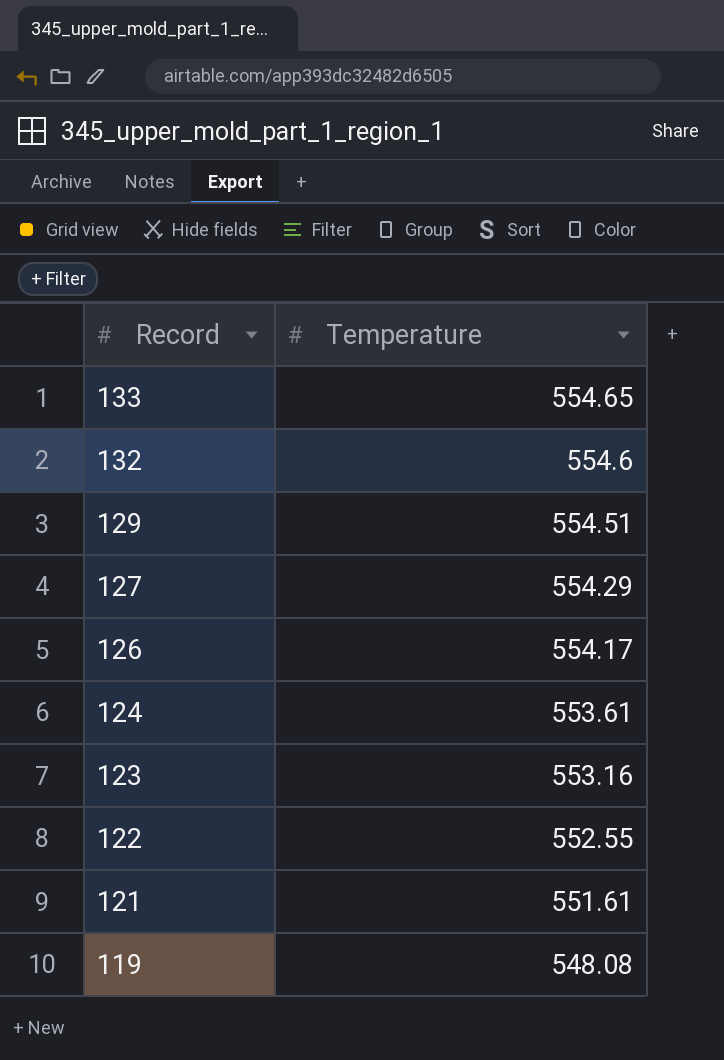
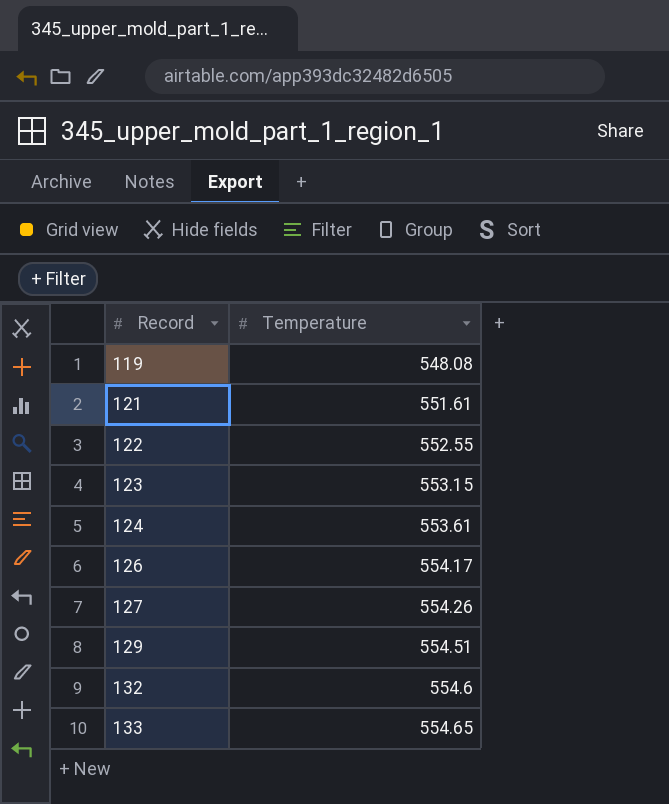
row order: Record descending -> Record ascending
123 | Temperature: 553.16 -> 553.15
127 | Temperature: 554.29 -> 554.26

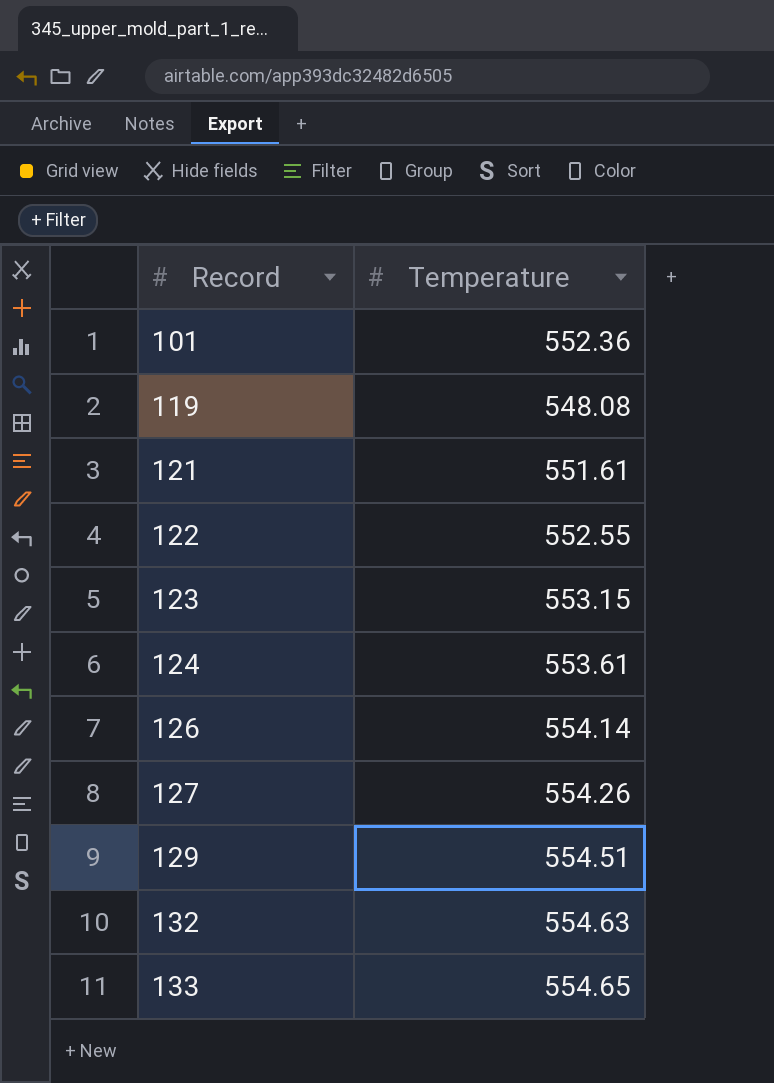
row 101: none -> 552.36
126 | Temperature: 554.17 -> 554.14
132 | Temperature: 554.6 -> 554.63

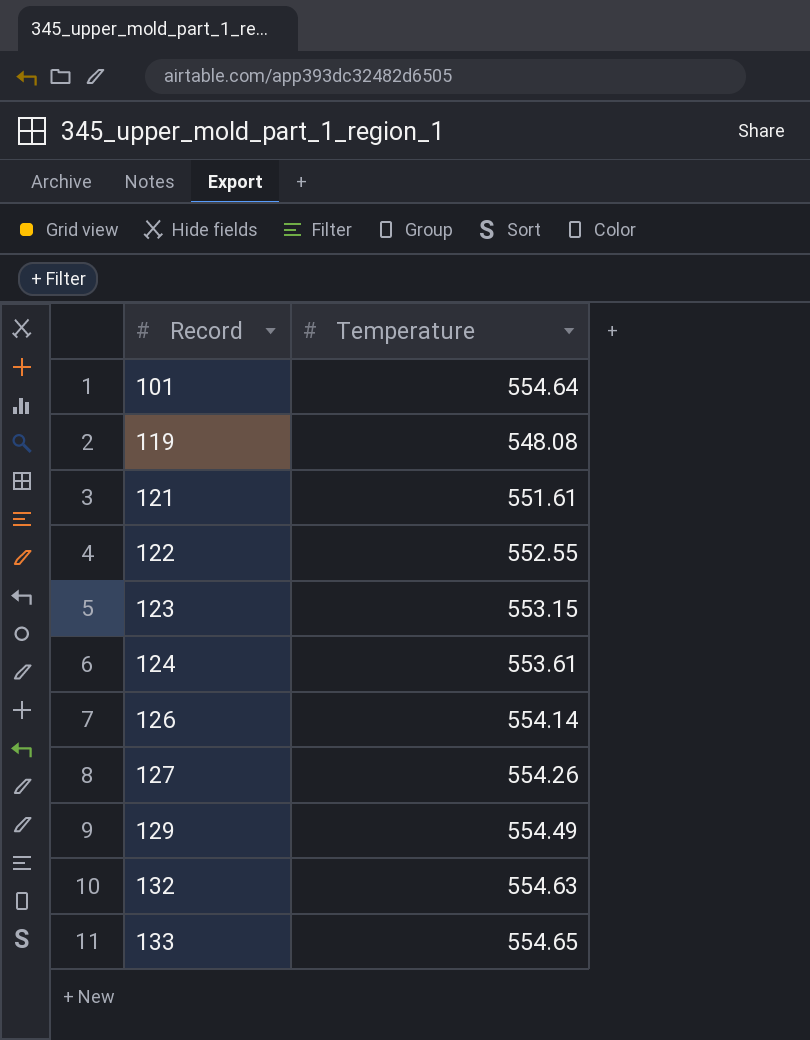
101 | Temperature: 552.36 -> 554.64
129 | Temperature: 554.51 -> 554.49

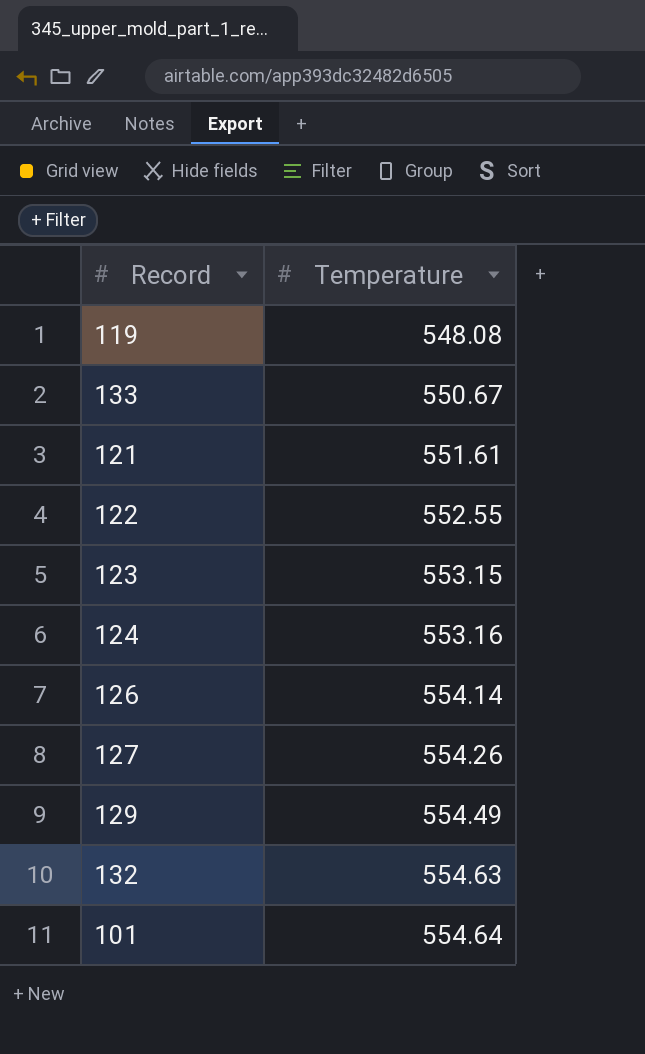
row order: Record ascending -> Temperature ascending
133 | Temperature: 554.65 -> 550.67
124 | Temperature: 553.61 -> 553.16

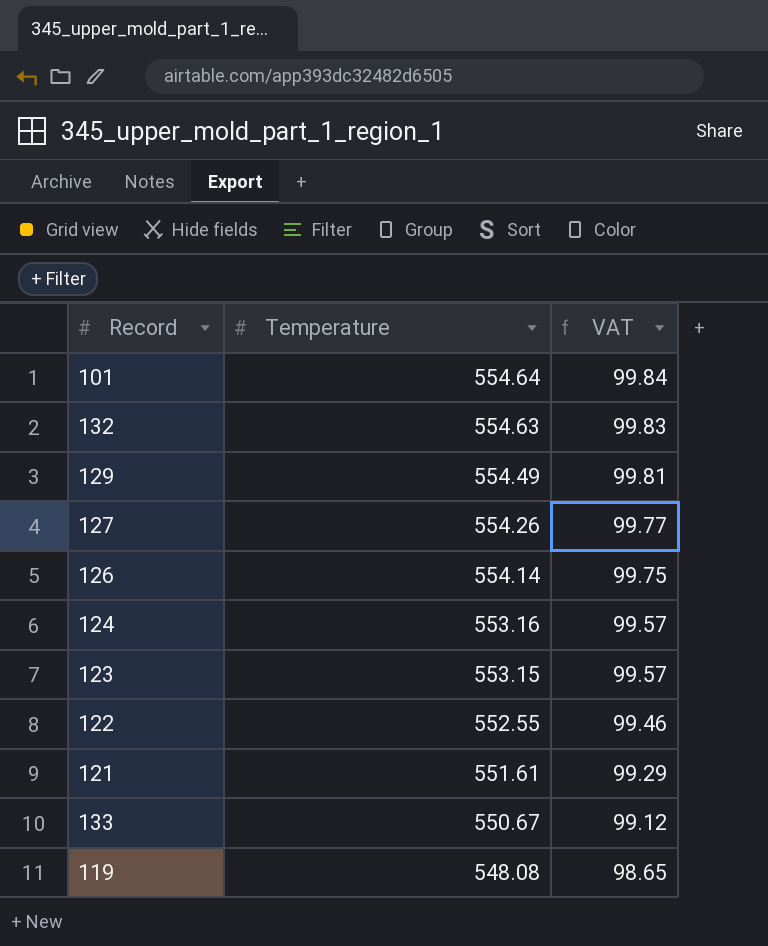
row order: Temperature ascending -> Temperature descending
column VAT | formula: none -> [Temperature] * 0.18

